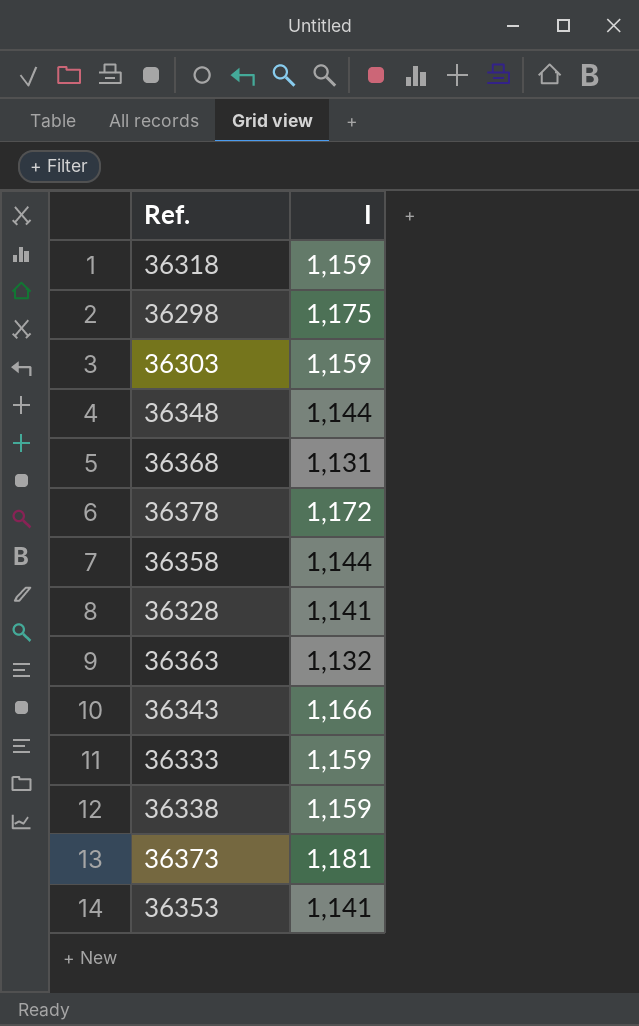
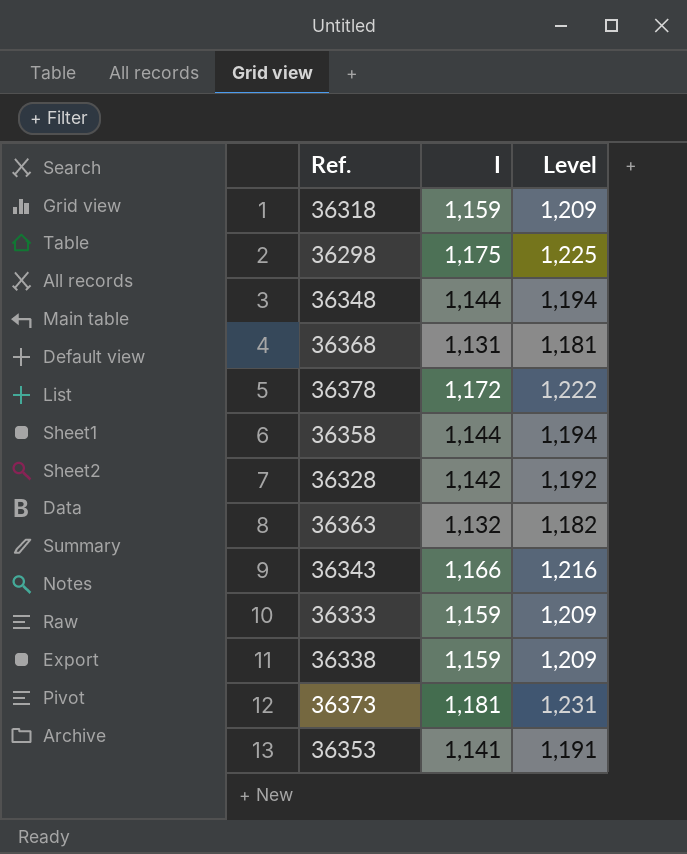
column Level | formula: none -> [I] + 50
row 36303: 1,159 -> none
36328 | I: 1,141 -> 1,142

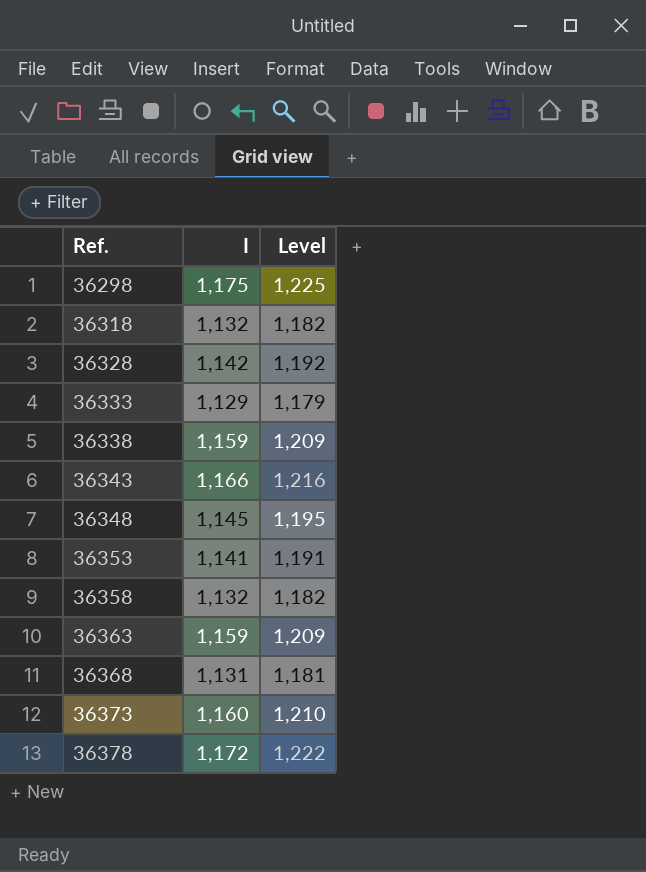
row order: none -> Ref. ascending
36318 | I: 1,159 -> 1,132
36318 | Level: 1,209 -> 1,182
36333 | I: 1,159 -> 1,129
36333 | Level: 1,209 -> 1,179
36348 | I: 1,144 -> 1,145
36348 | Level: 1,194 -> 1,195
36358 | I: 1,144 -> 1,132
36358 | Level: 1,194 -> 1,182
36363 | I: 1,132 -> 1,159
36363 | Level: 1,182 -> 1,209
36373 | I: 1,181 -> 1,160
36373 | Level: 1,231 -> 1,210

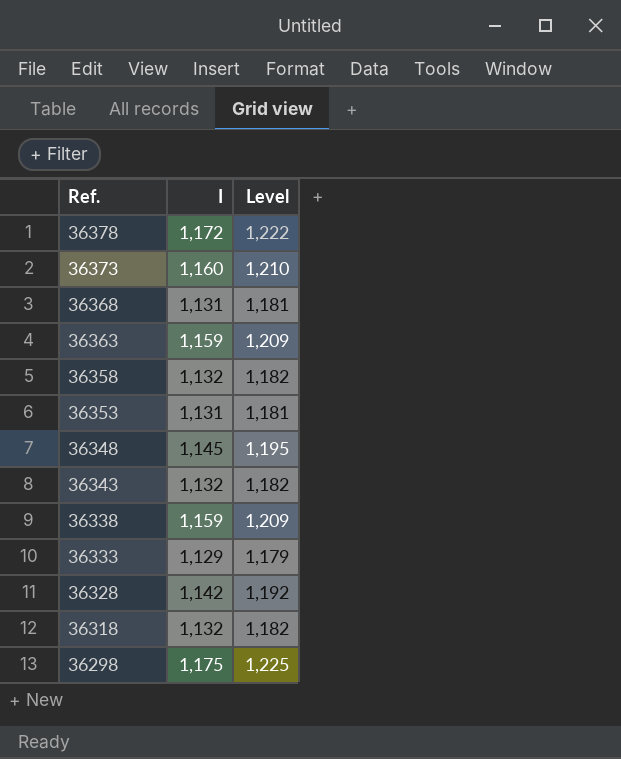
row order: Ref. ascending -> Ref. descending
36353 | I: 1,141 -> 1,131
36353 | Level: 1,191 -> 1,181
36343 | I: 1,166 -> 1,132
36343 | Level: 1,216 -> 1,182

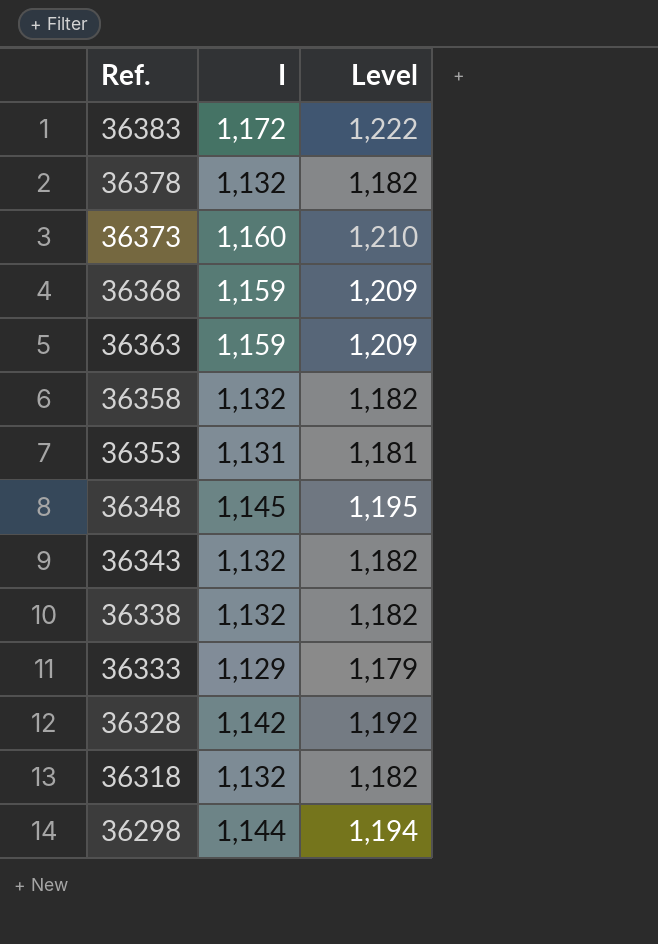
row 36383: none -> 1,172 | 1,222
36378 | I: 1,172 -> 1,132
36378 | Level: 1,222 -> 1,182
36368 | I: 1,131 -> 1,159
36368 | Level: 1,181 -> 1,209
36338 | I: 1,159 -> 1,132
36338 | Level: 1,209 -> 1,182
36298 | I: 1,175 -> 1,144
36298 | Level: 1,225 -> 1,194

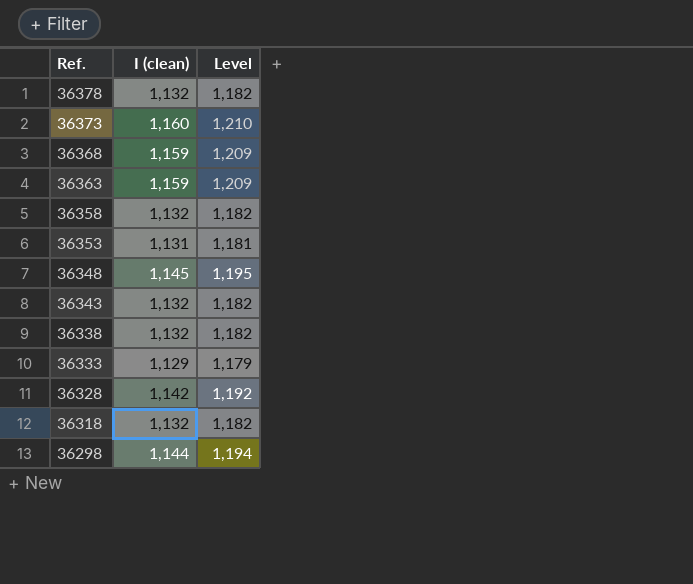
column name: I -> I (clean)
row 36383: 1,172 | 1,222 -> none

